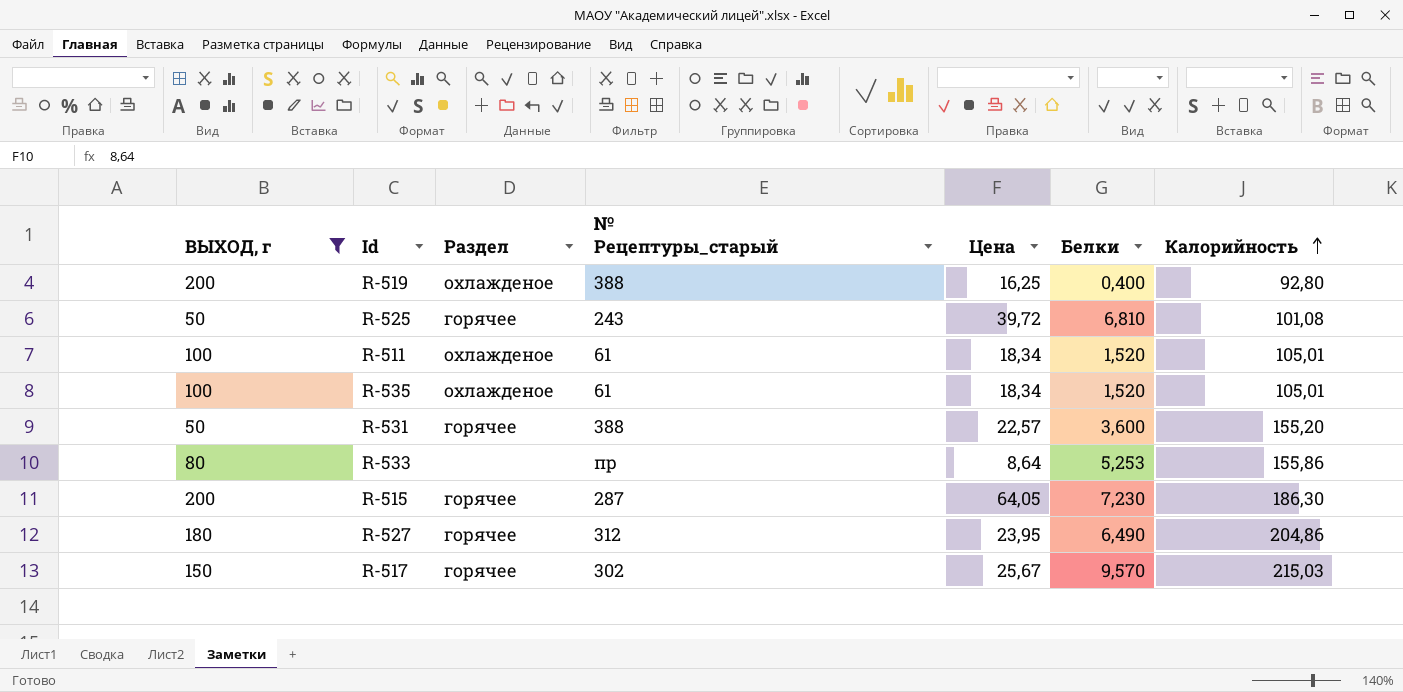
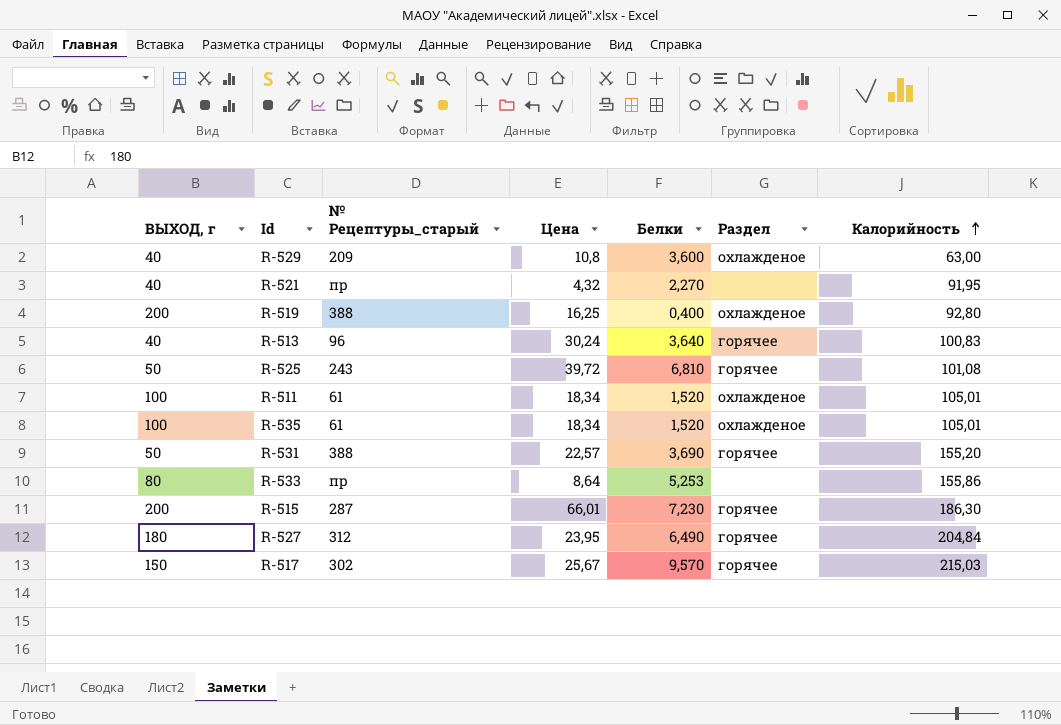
filter: ВЫХОД, г != 40 -> none
column Раздел | position: 3 -> 6
R-531 | Белки: 3,600 -> 3,690
R-515 | Цена: 64,05 -> 66,01
R-527 | Калорийность: 204,86 -> 204,84

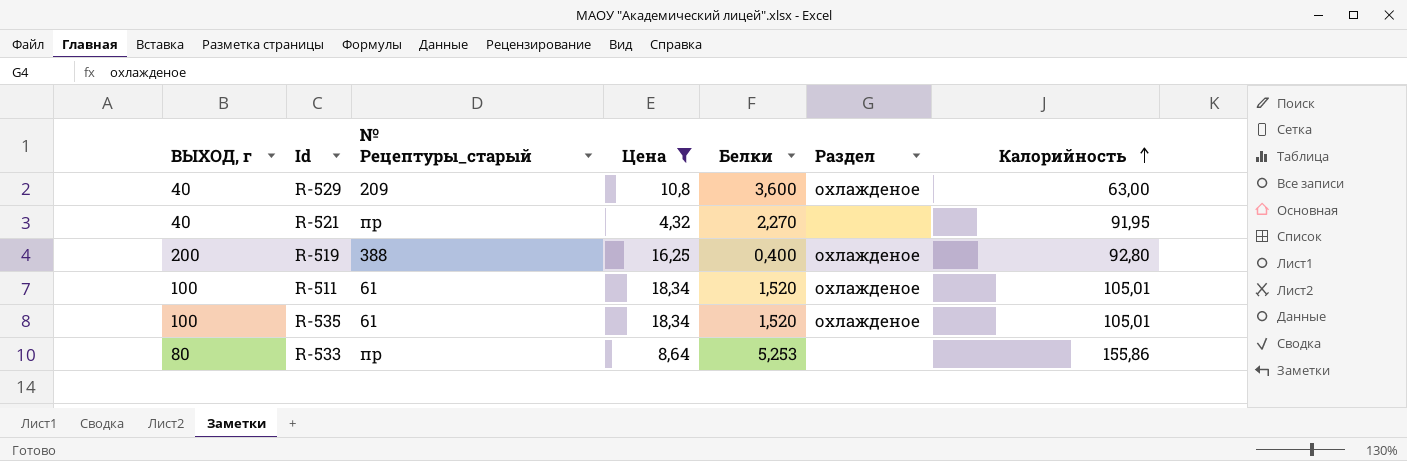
filter: none -> Цена <= 18,34

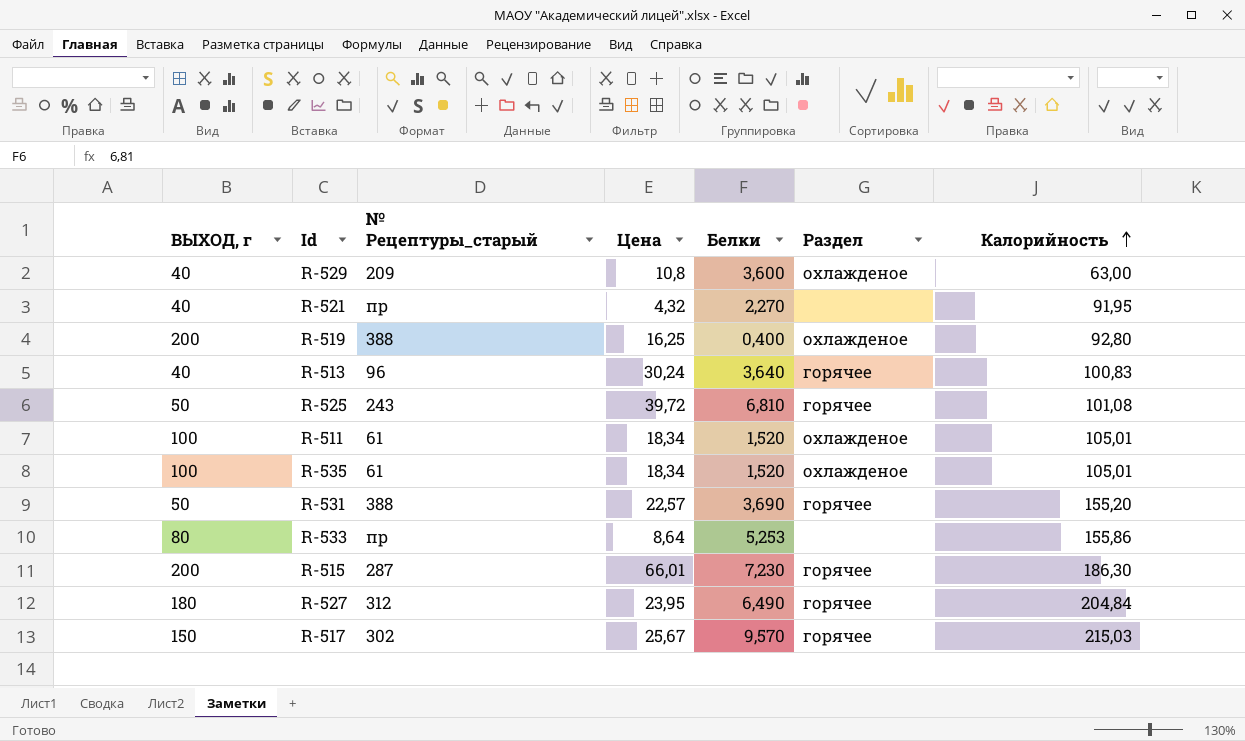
filter: Цена <= 18,34 -> none

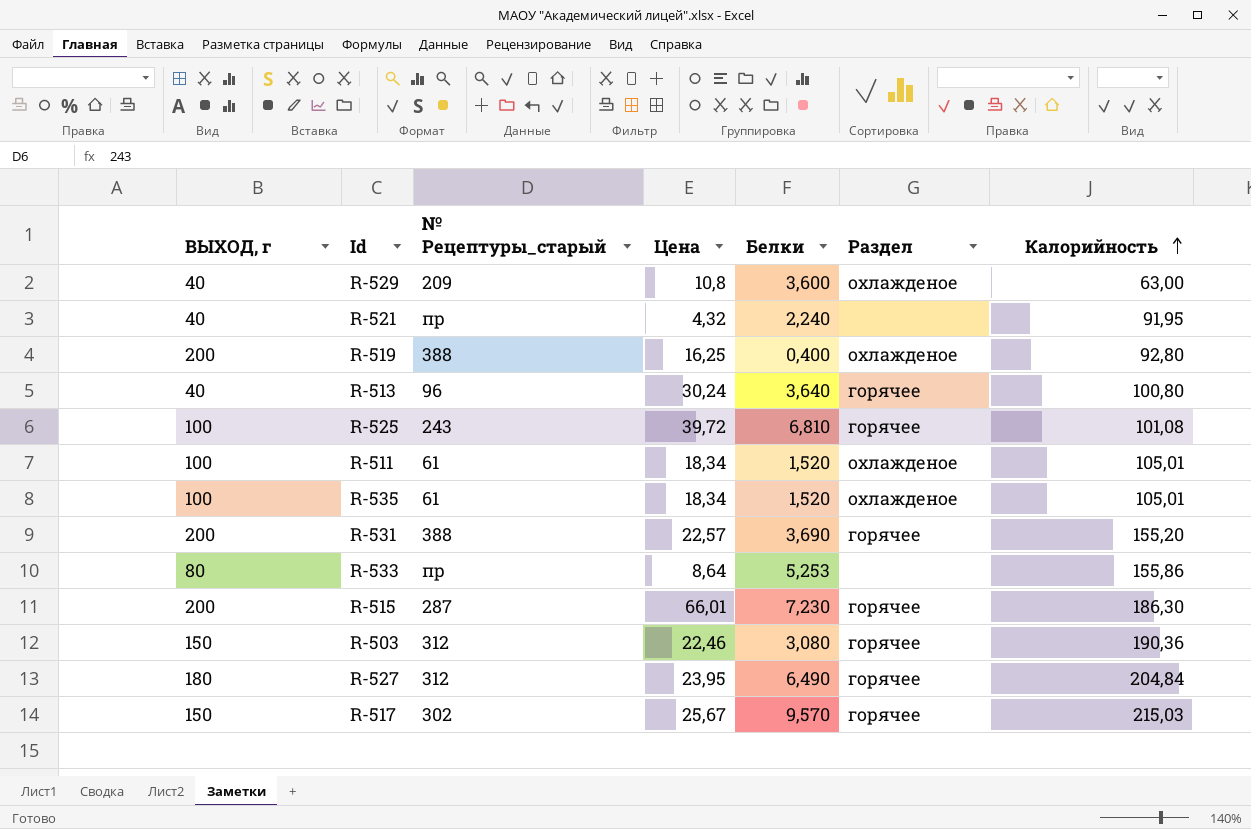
R-521 | Белки: 2,270 -> 2,240
R-513 | Калорийность: 100,83 -> 100,80
R-525 | ВЫХОД, г: 50 -> 100
R-531 | ВЫХОД, г: 50 -> 200
row R-503: none -> 150 | 312 | 22,46 | 3,080 | горячее | 190,36

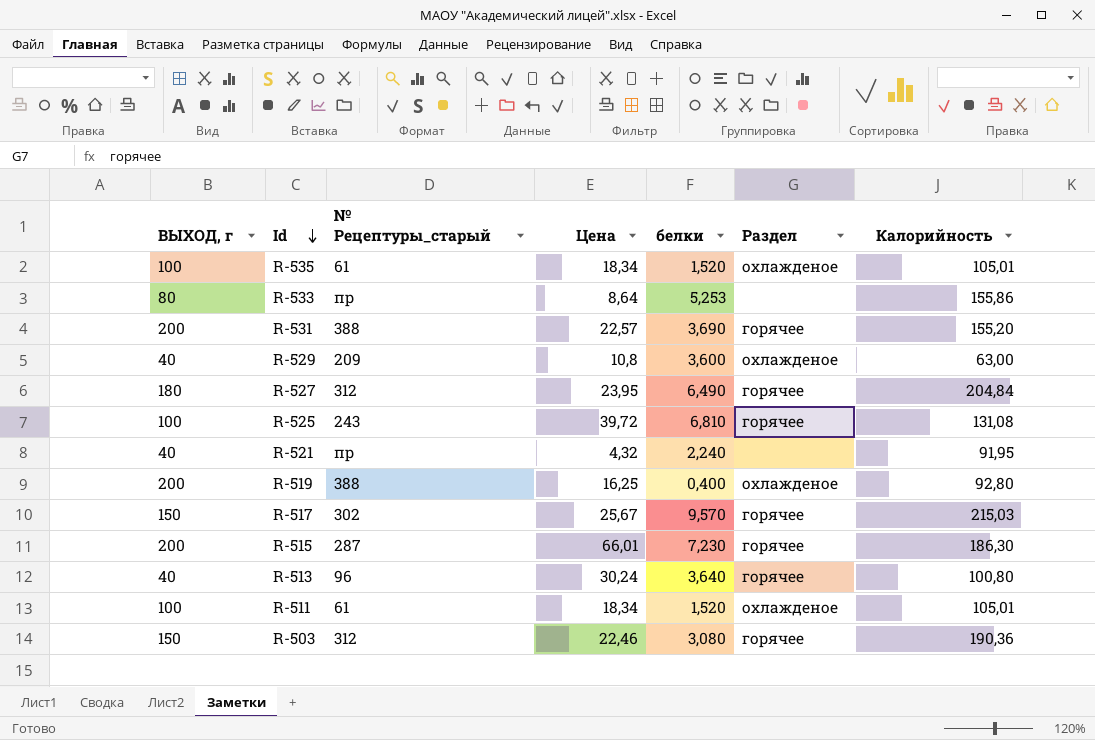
row order: Калорийность ascending -> Id descending
column name: Белки -> белки
R-525 | Калорийность: 101,08 -> 131,08

